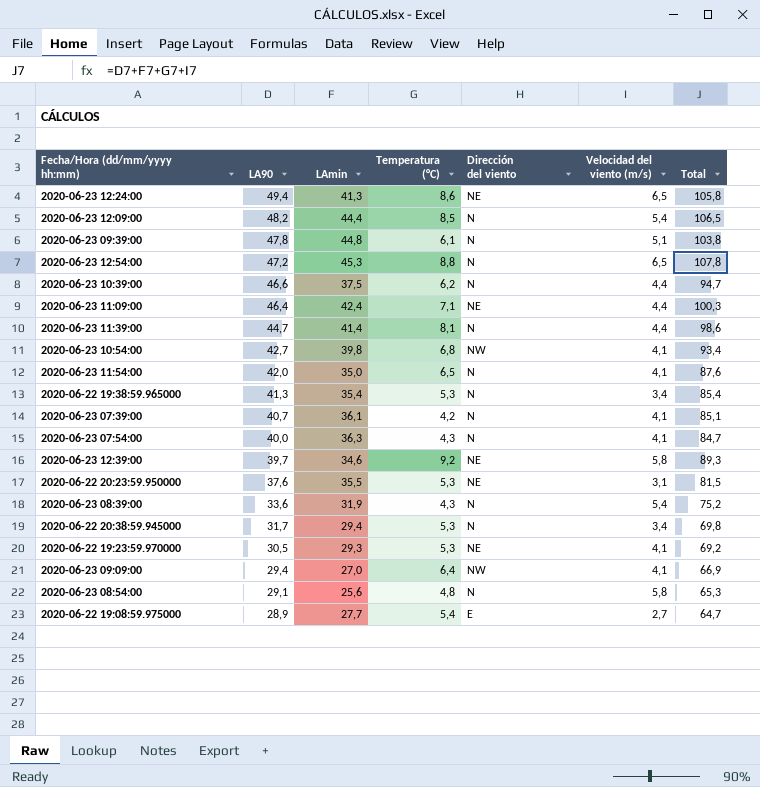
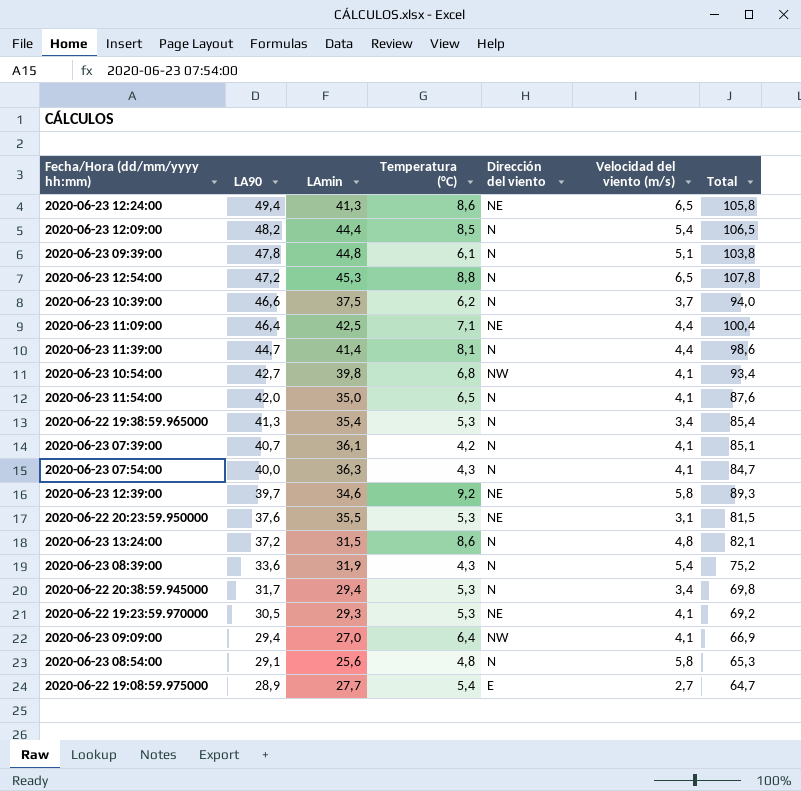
2020-06-23 10:39:00 | Velocidad del viento (m/s): 4,4 -> 3,7
2020-06-23 10:39:00 | Total: 94,7 -> 94,0
2020-06-23 11:09:00 | LAmin: 42,4 -> 42,5
2020-06-23 11:09:00 | Total: 100,3 -> 100,4
row 2020-06-23 13:24:00: none -> 37,2 | 31,5 | 8,6 | N | 4,8 | 82,1

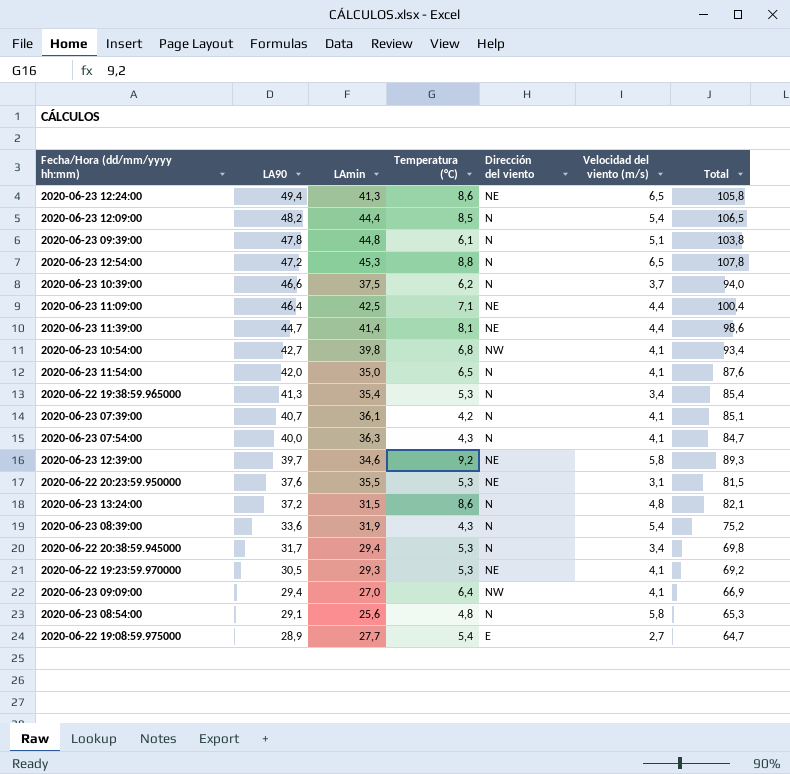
2020-06-23 11:39:00 | Dirección del viento: N -> NE

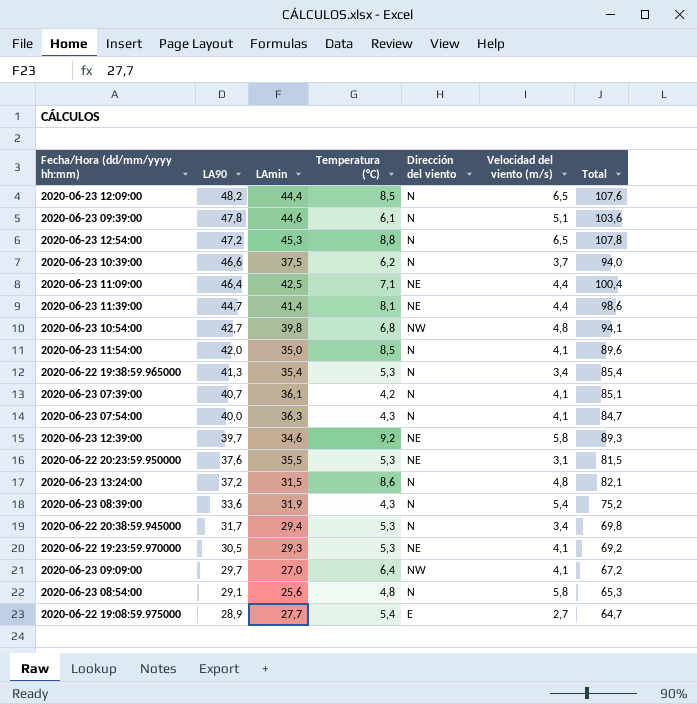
row 2020-06-23 12:24:00: 49,4 | 41,3 | 8,6 | NE | 6,5 | 105,8 -> none
2020-06-23 12:09:00 | Velocidad del viento (m/s): 5,4 -> 6,5
2020-06-23 12:09:00 | Total: 106,5 -> 107,6
2020-06-23 09:39:00 | LAmin: 44,8 -> 44,6
2020-06-23 09:39:00 | Total: 103,8 -> 103,6
2020-06-23 10:54:00 | Velocidad del viento (m/s): 4,1 -> 4,8
2020-06-23 10:54:00 | Total: 93,4 -> 94,1
2020-06-23 11:54:00 | Temperatura (°C): 6,5 -> 8,5
2020-06-23 11:54:00 | Total: 87,6 -> 89,6
2020-06-23 09:09:00 | LA90: 29,4 -> 29,7
2020-06-23 09:09:00 | Total: 66,9 -> 67,2

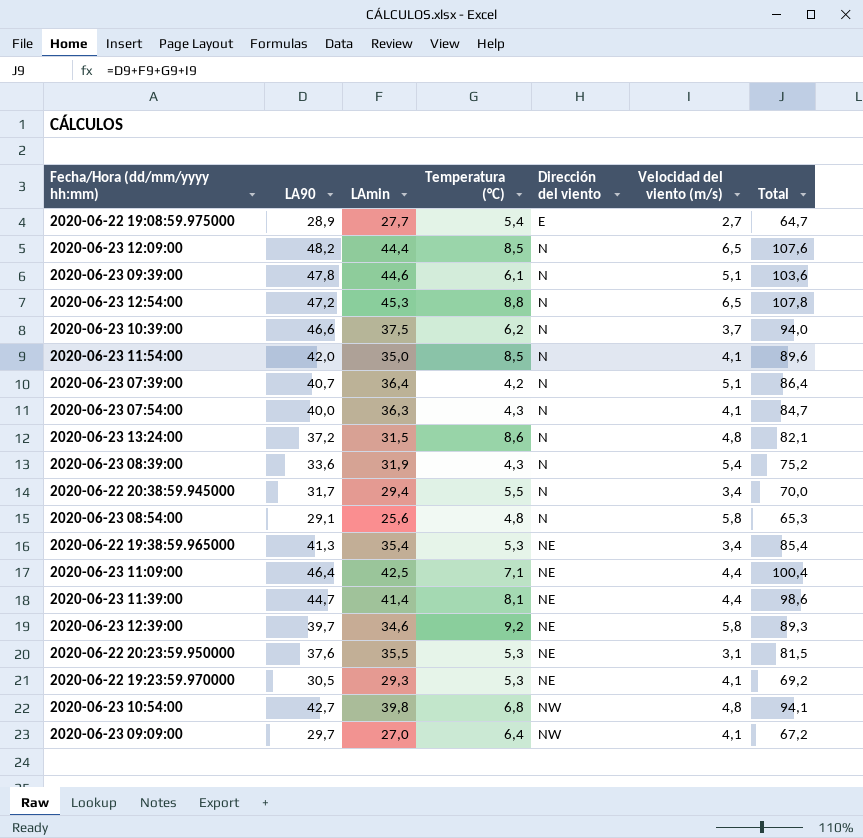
row order: LA90 descending -> Dirección del viento ascending
2020-06-23 07:39:00 | LAmin: 36,1 -> 36,4
2020-06-23 07:39:00 | Velocidad del viento (m/s): 4,1 -> 5,1
2020-06-23 07:39:00 | Total: 85,1 -> 86,4
2020-06-22 20:38:59.945000 | Temperatura (°C): 5,3 -> 5,5
2020-06-22 20:38:59.945000 | Total: 69,8 -> 70,0
2020-06-22 19:38:59.965000 | Dirección del viento: N -> NE

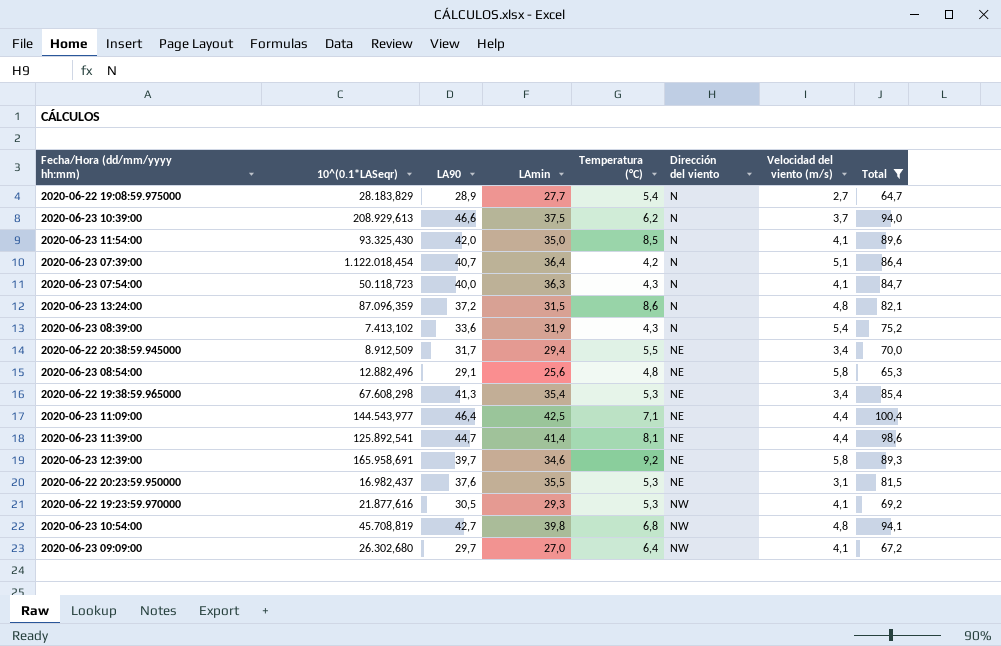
filter: none -> Total <= 100,4
column 10^(0.1*LASeqr) | position: none -> 2
2020-06-22 19:08:59.975000 | Dirección del viento: E -> N
2020-06-22 20:38:59.945000 | Dirección del viento: N -> NE
2020-06-23 08:54:00 | Dirección del viento: N -> NE
2020-06-22 19:23:59.970000 | Dirección del viento: NE -> NW

